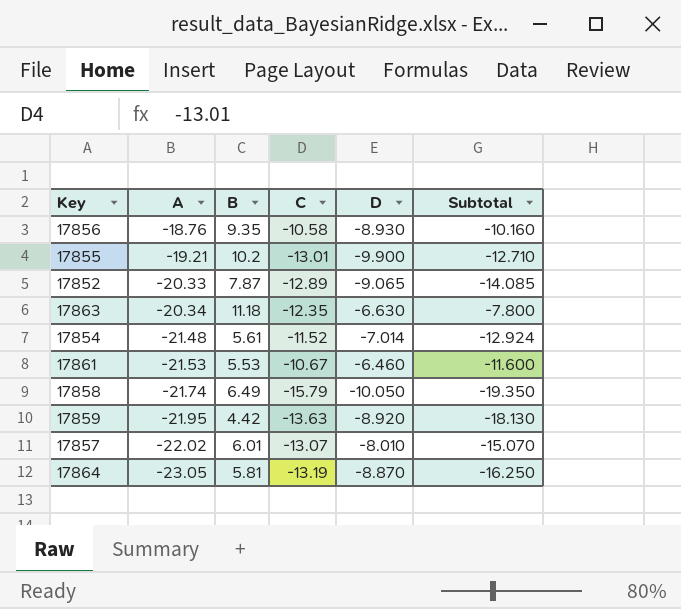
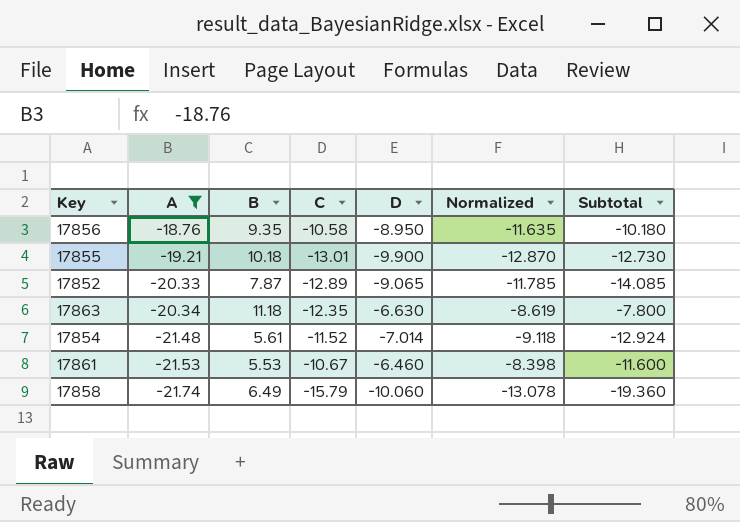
filter: none -> A >= -21.74
column Normalized | formula: none -> [D] * 1.3
17856 | D: -8.930 -> -8.950
17856 | Subtotal: -10.160 -> -10.180
17855 | B: 10.2 -> 10.18
17855 | Subtotal: -12.710 -> -12.730
17858 | D: -10.050 -> -10.060
17858 | Subtotal: -19.350 -> -19.360

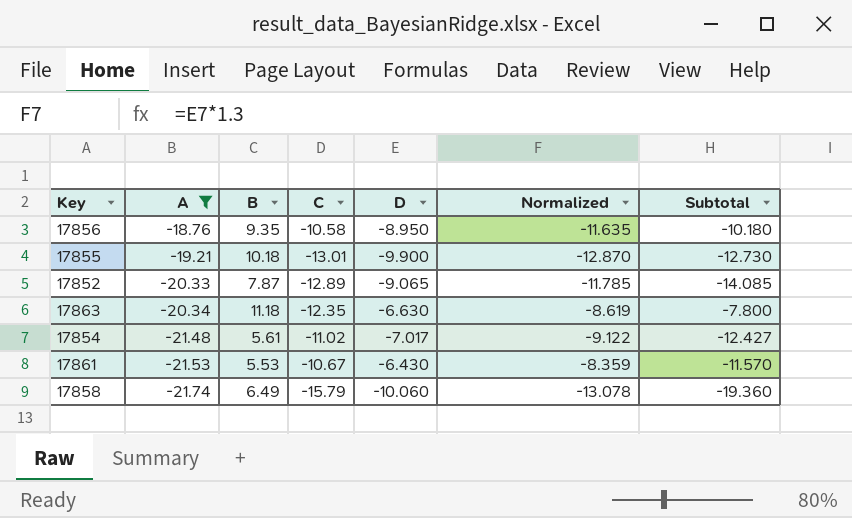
17854 | C: -11.52 -> -11.02
17854 | D: -7.014 -> -7.017
17854 | Normalized: -9.118 -> -9.122
17854 | Subtotal: -12.924 -> -12.427
17861 | D: -6.460 -> -6.430
17861 | Normalized: -8.398 -> -8.359
17861 | Subtotal: -11.600 -> -11.570

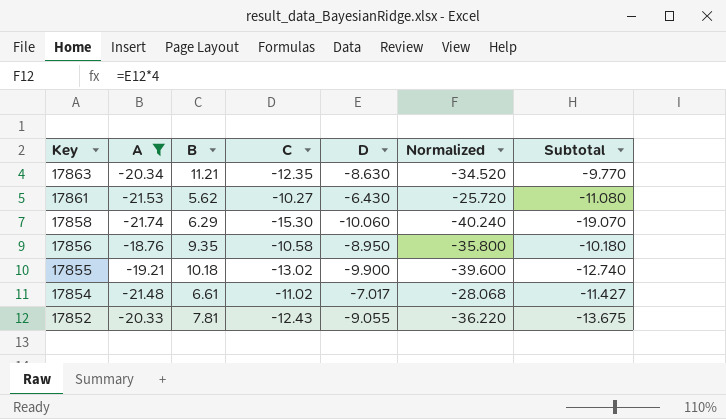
row order: A descending -> Key descending
column Normalized | formula: [D] * 1.3 -> [D] * 4
17863 | B: 11.18 -> 11.21
17863 | D: -6.630 -> -8.630
17863 | Subtotal: -7.800 -> -9.770
17861 | B: 5.53 -> 5.62
17861 | C: -10.67 -> -10.27
17861 | Subtotal: -11.570 -> -11.080
17858 | B: 6.49 -> 6.29
17858 | C: -15.79 -> -15.30
17858 | Subtotal: -19.360 -> -19.070
17855 | C: -13.01 -> -13.02
17855 | Subtotal: -12.730 -> -12.740
17854 | B: 5.61 -> 6.61
17854 | Subtotal: -12.427 -> -11.427
17852 | B: 7.87 -> 7.81
17852 | C: -12.89 -> -12.43
17852 | D: -9.065 -> -9.055
17852 | Subtotal: -14.085 -> -13.675

